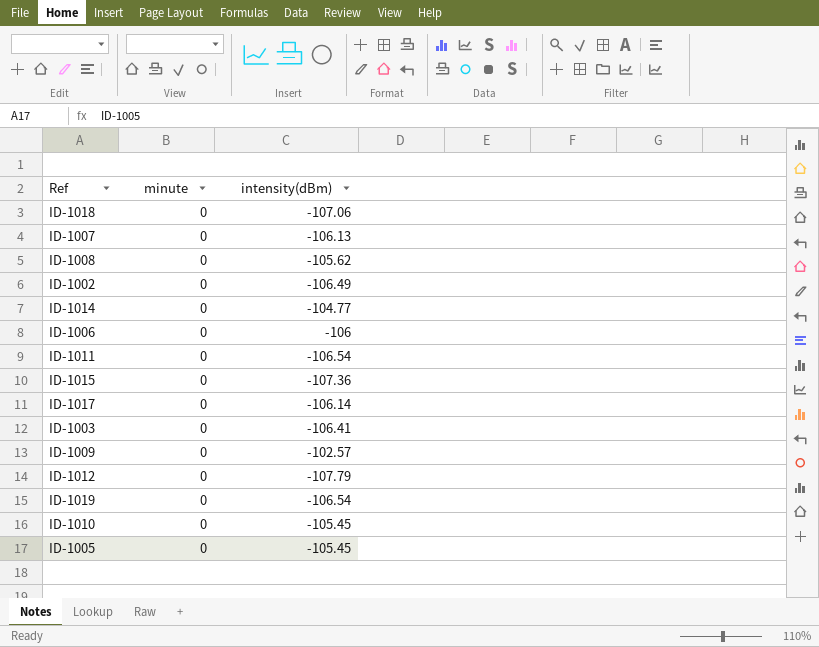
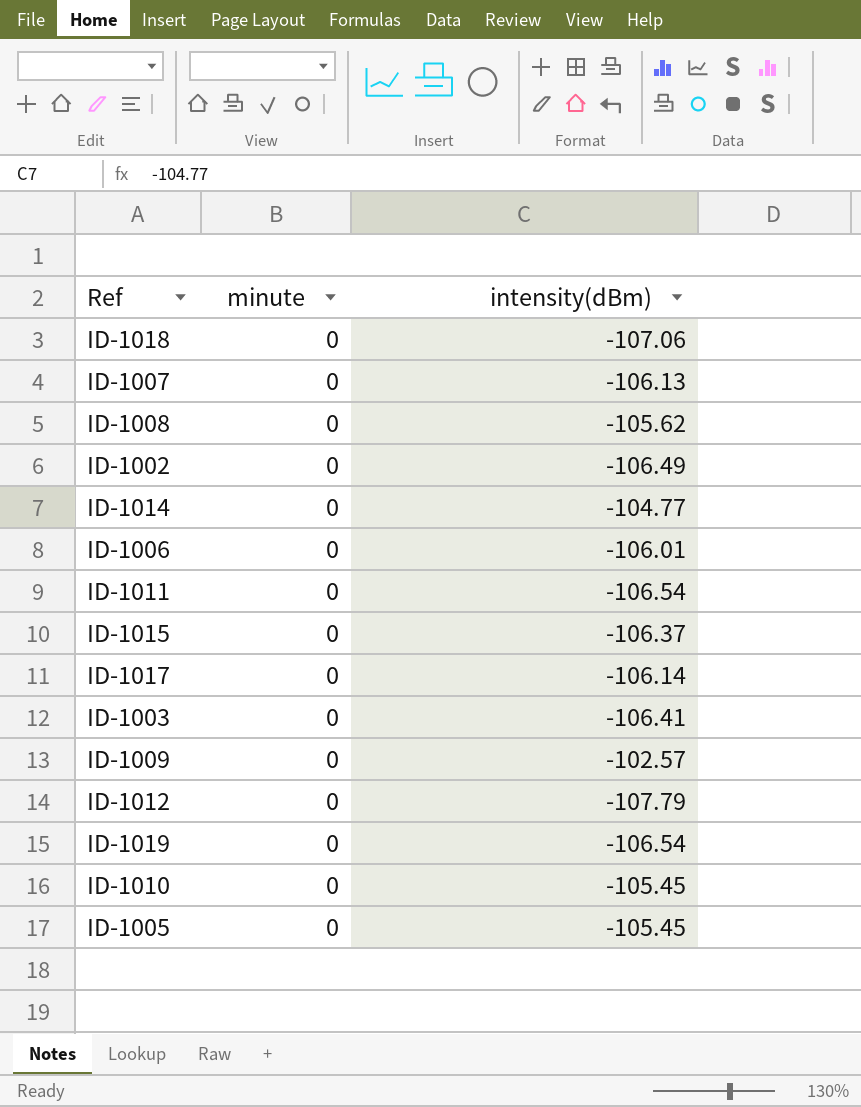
ID-1006 | intensity(dBm): -106 -> -106.01
ID-1015 | intensity(dBm): -107.36 -> -106.37

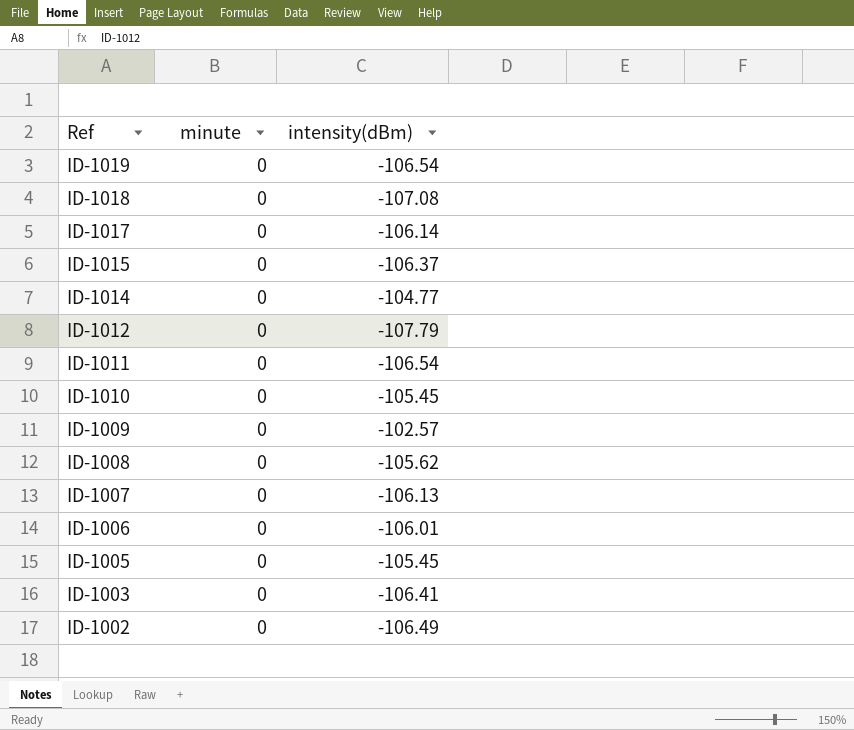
row order: none -> Ref descending
ID-1018 | intensity(dBm): -107.06 -> -107.08

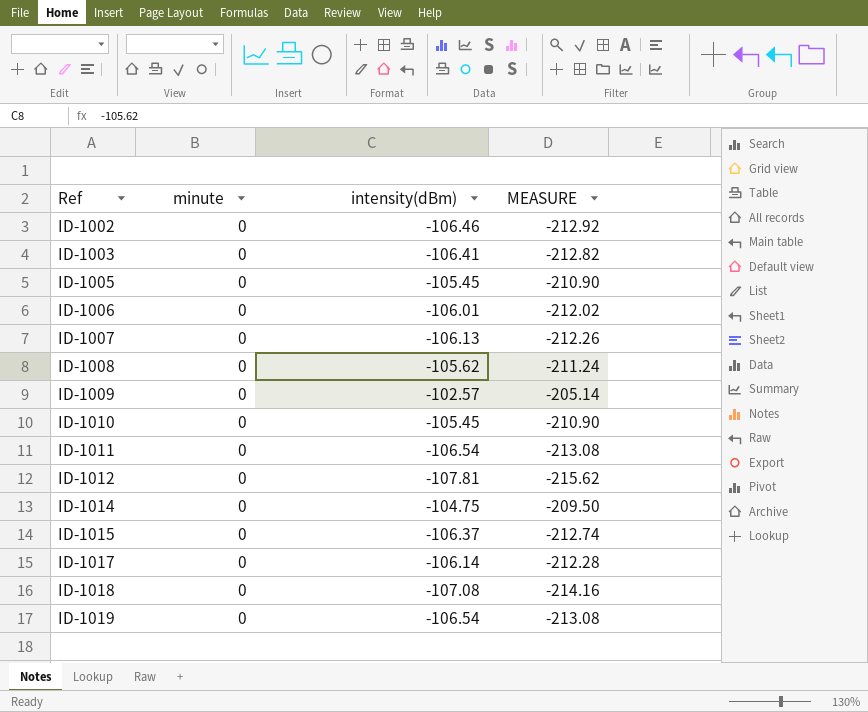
row order: Ref descending -> Ref ascending
column MEASURE | formula: none -> [intensity(dBm)] * 2
ID-1002 | intensity(dBm): -106.49 -> -106.46
ID-1012 | intensity(dBm): -107.79 -> -107.81
ID-1014 | intensity(dBm): -104.77 -> -104.75

